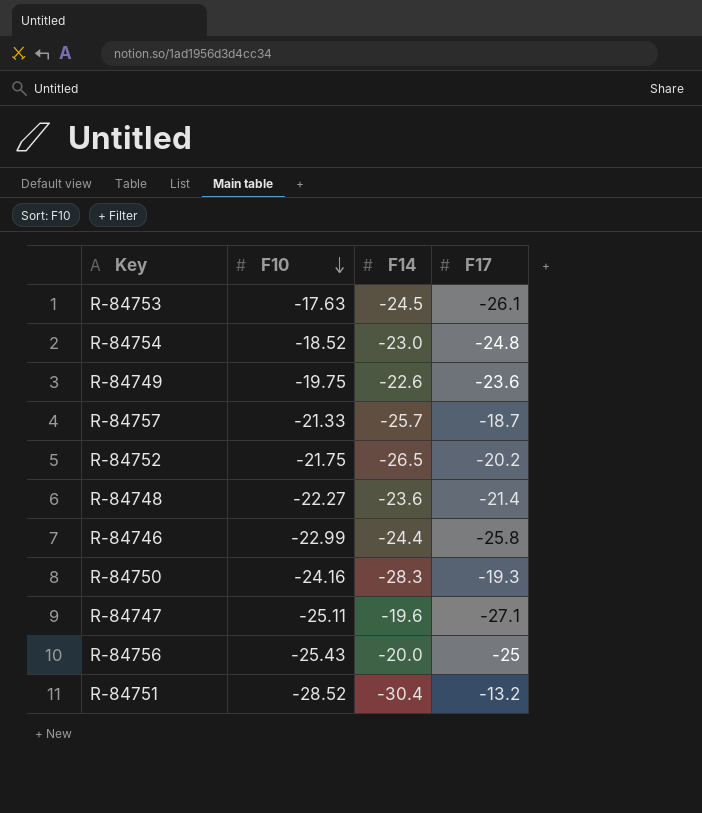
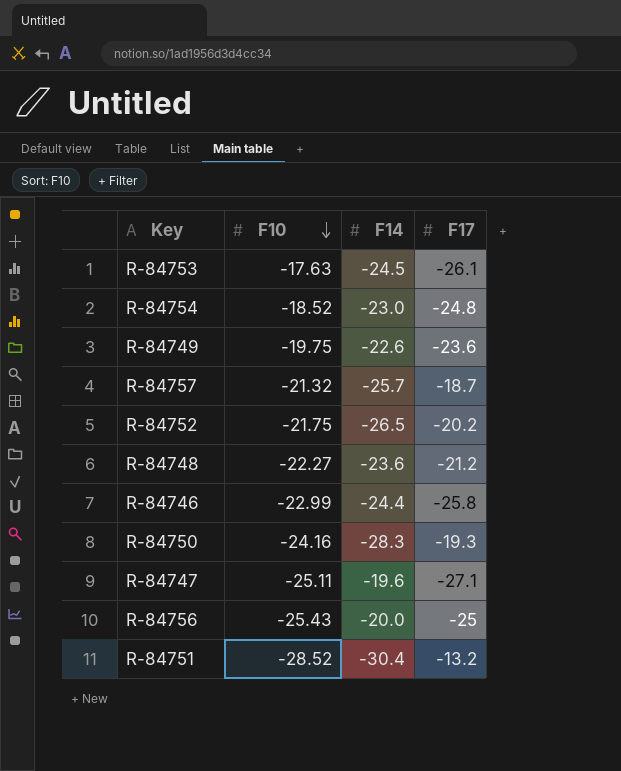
R-84757 | F10: -21.33 -> -21.32
R-84748 | F17: -21.4 -> -21.2

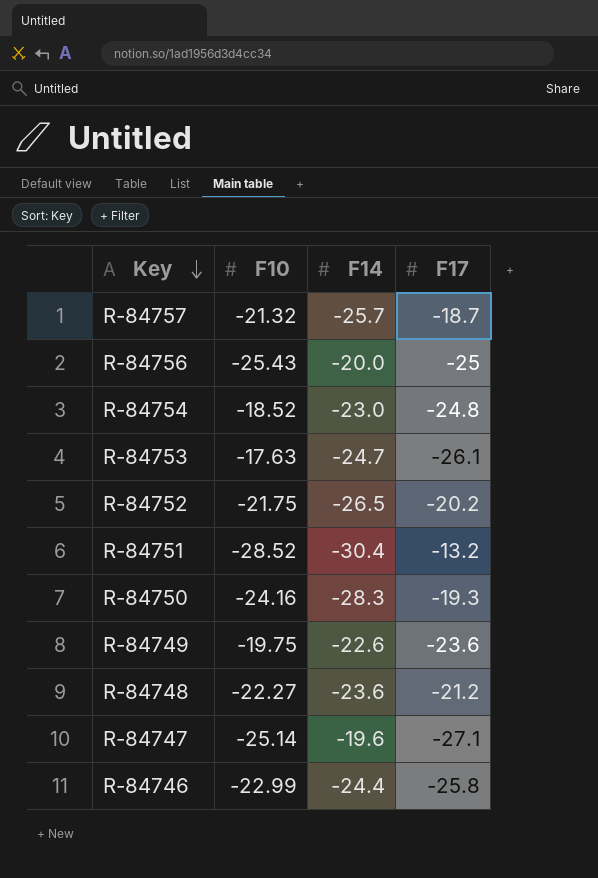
row order: F10 descending -> Key descending
R-84753 | F14: -24.5 -> -24.7
R-84747 | F10: -25.11 -> -25.14

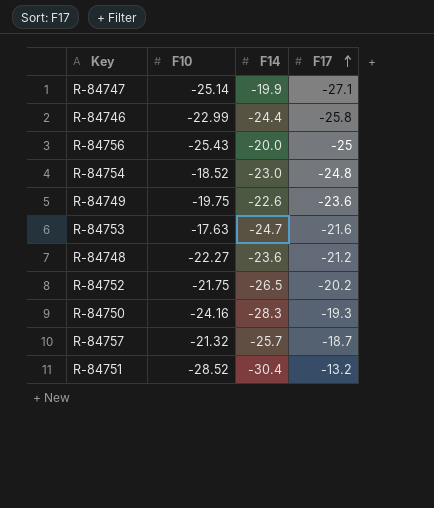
row order: Key descending -> F17 ascending
R-84747 | F14: -19.6 -> -19.9
R-84753 | F17: -26.1 -> -21.6

